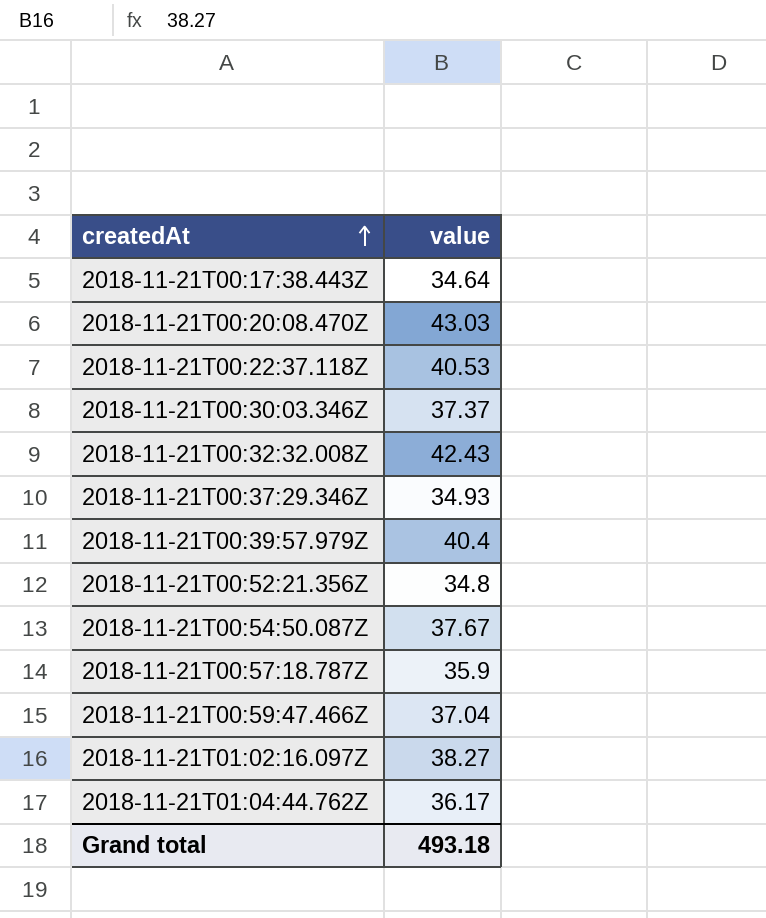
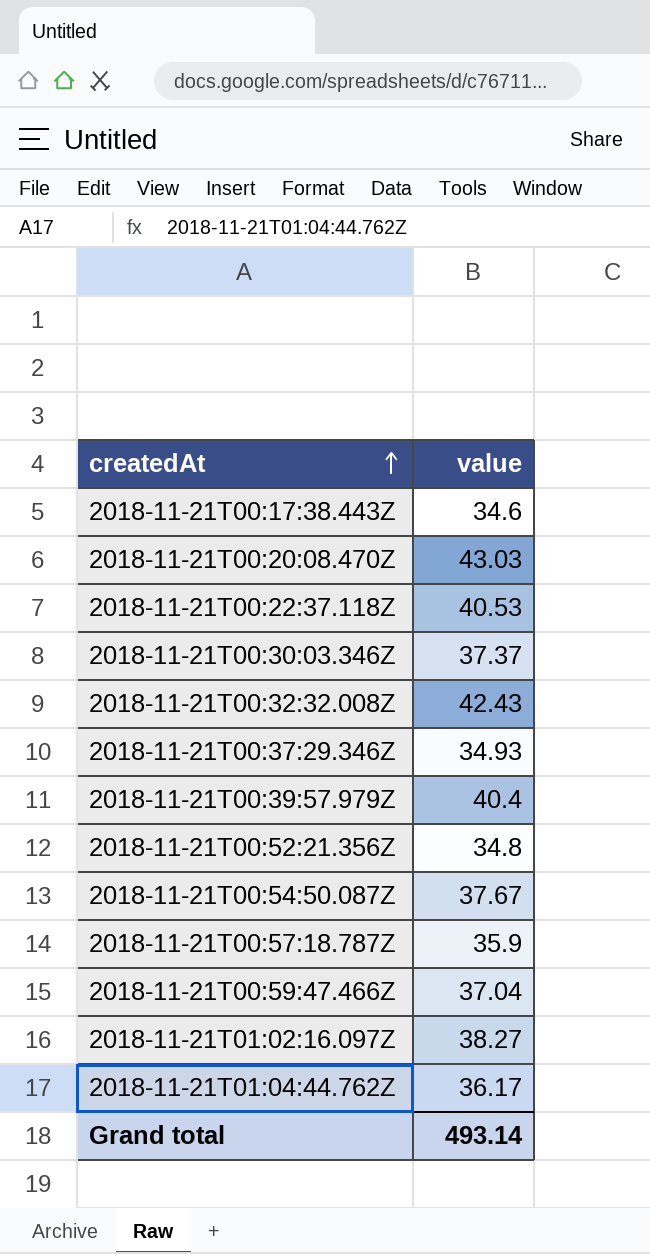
2018-11-21T00:17:38.443Z | value: 34.64 -> 34.6
Grand total | value: 493.18 -> 493.14

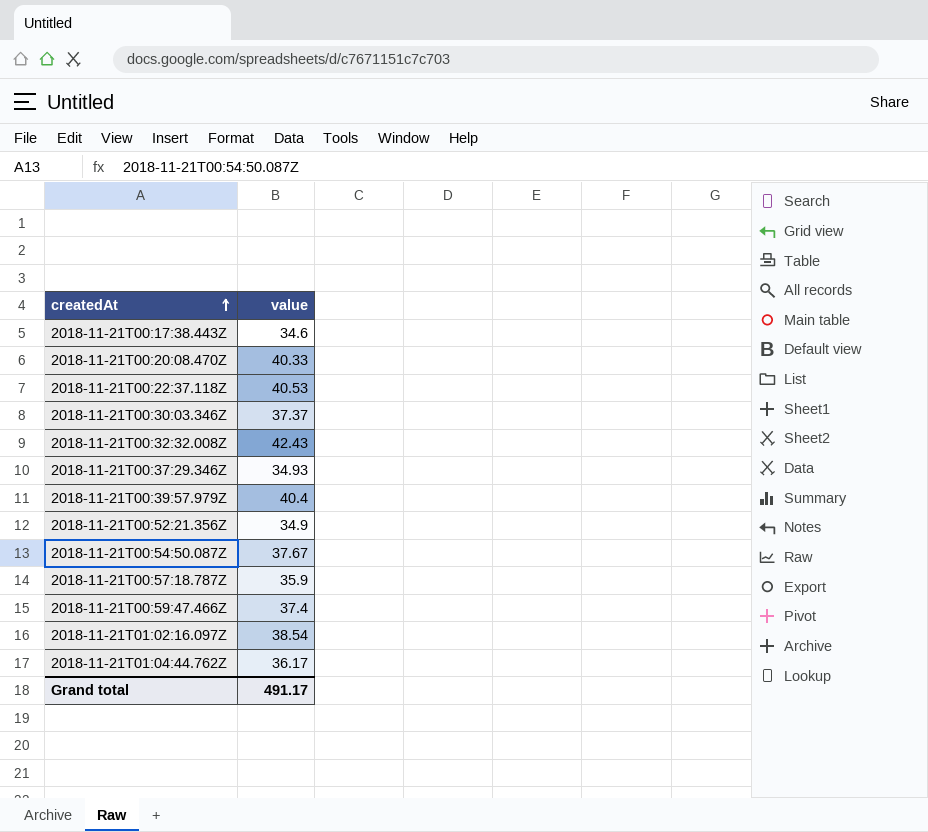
2018-11-21T00:20:08.470Z | value: 43.03 -> 40.33
2018-11-21T00:52:21.356Z | value: 34.8 -> 34.9
2018-11-21T00:59:47.466Z | value: 37.04 -> 37.4
2018-11-21T01:02:16.097Z | value: 38.27 -> 38.54
Grand total | value: 493.14 -> 491.17

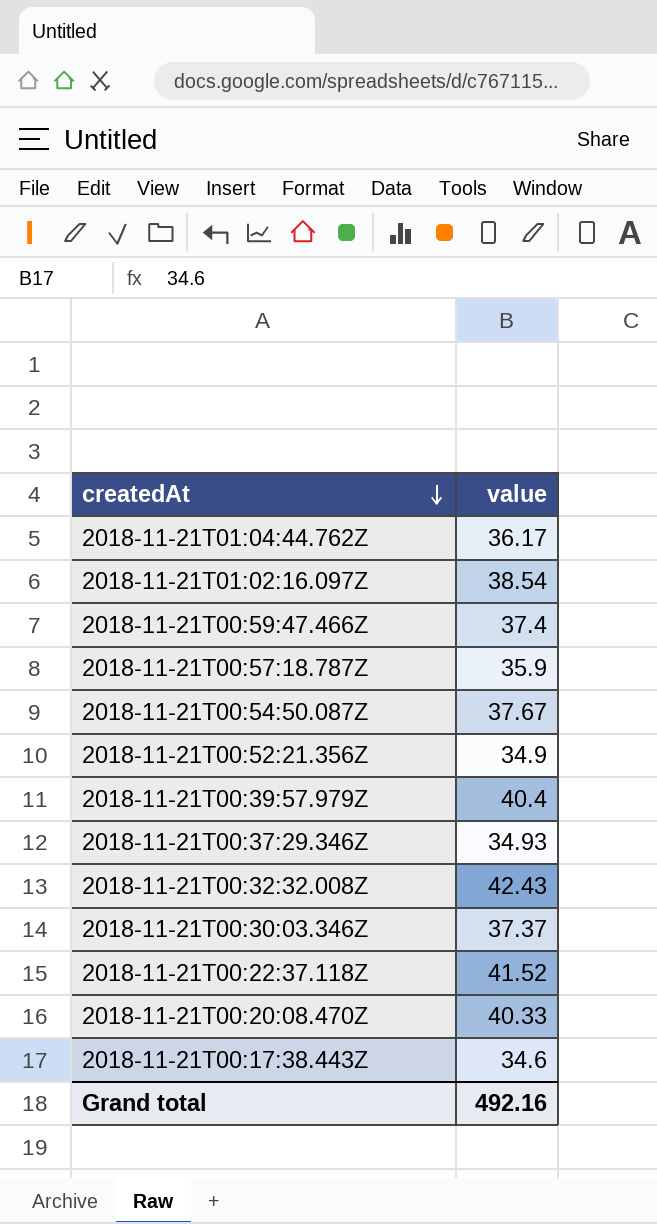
row order: createdAt ascending -> createdAt descending
2018-11-21T00:22:37.118Z | value: 40.53 -> 41.52
Grand total | value: 491.17 -> 492.16

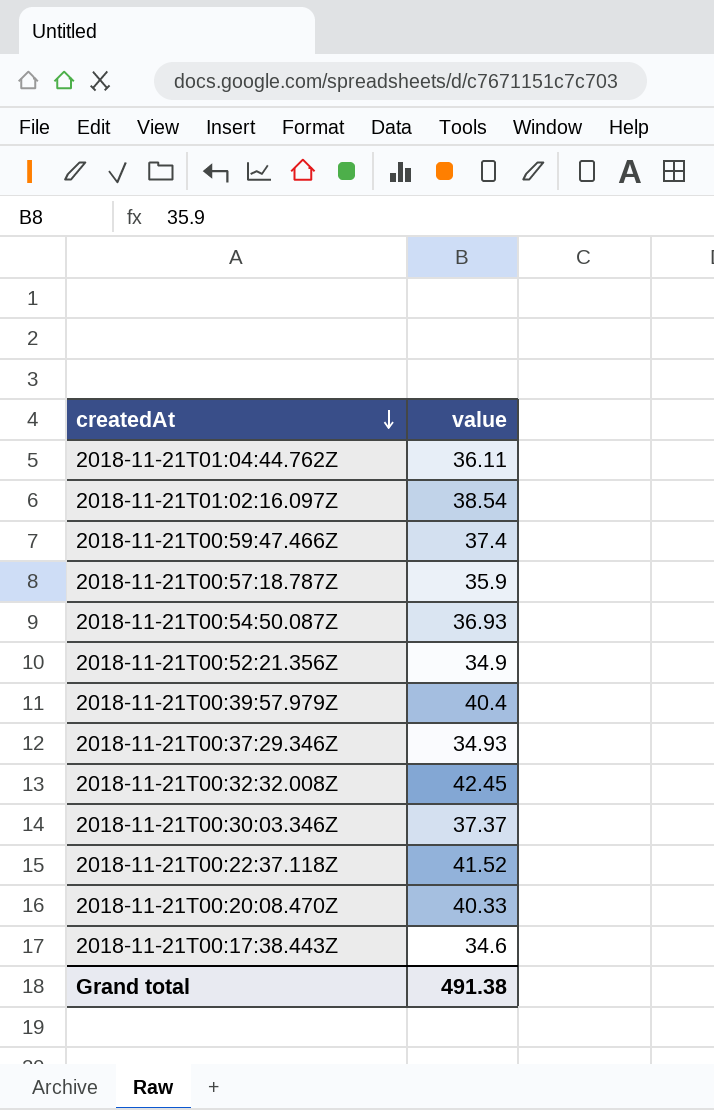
2018-11-21T01:04:44.762Z | value: 36.17 -> 36.11
2018-11-21T00:54:50.087Z | value: 37.67 -> 36.93
2018-11-21T00:32:32.008Z | value: 42.43 -> 42.45
Grand total | value: 492.16 -> 491.38

